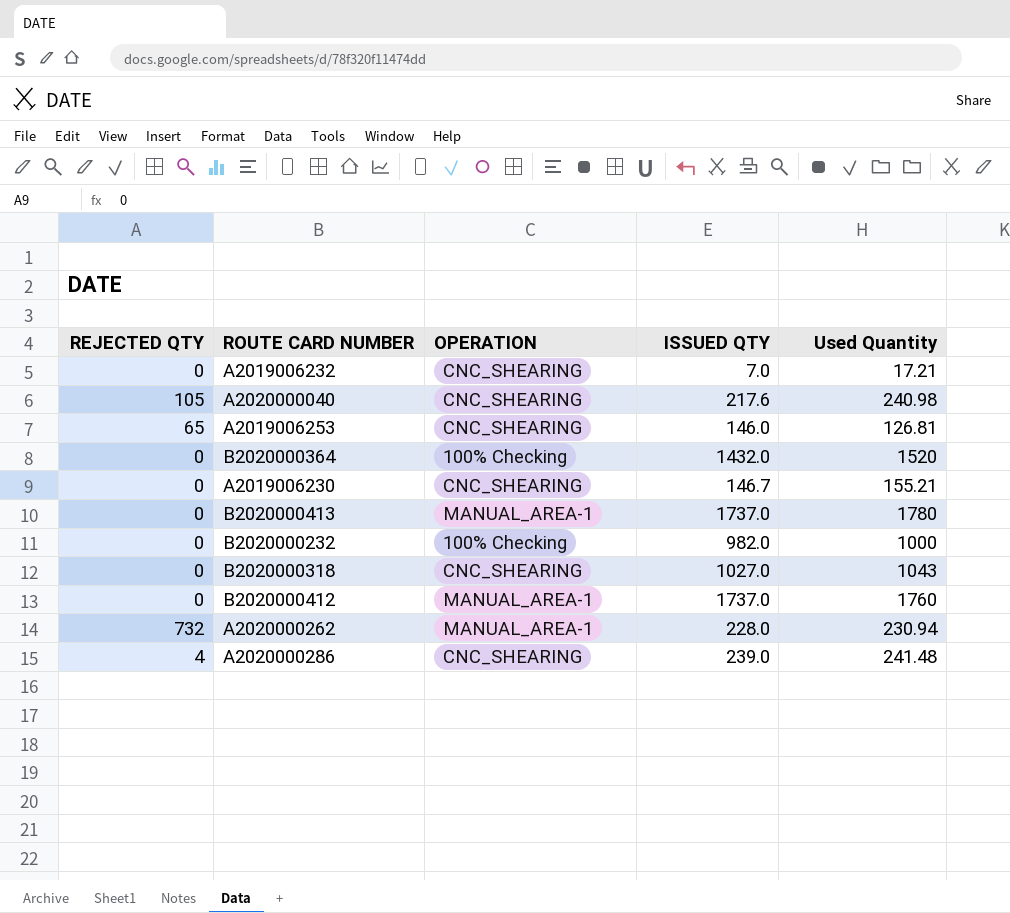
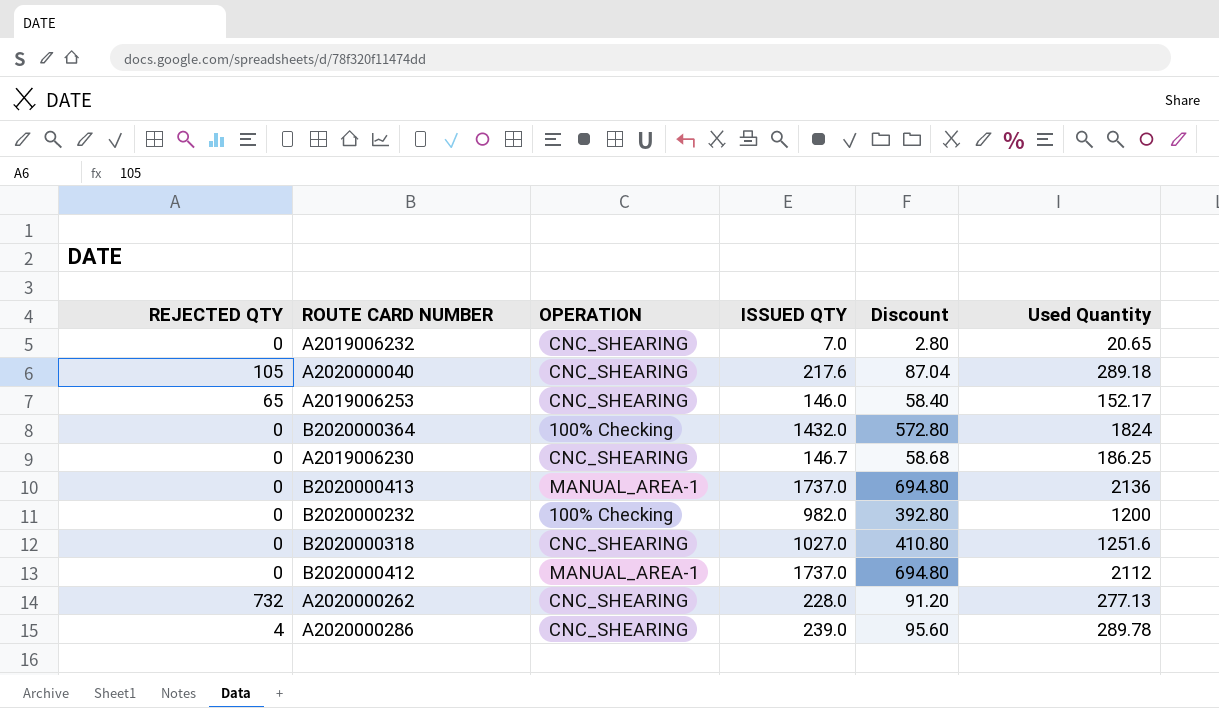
column Discount | formula: none -> [ISSUED QTY] * 0.4
A2019006232 | Used Quantity: 17.21 -> 20.65
A2020000040 | Used Quantity: 240.98 -> 289.18
A2019006253 | Used Quantity: 126.81 -> 152.17
B2020000364 | Used Quantity: 1520 -> 1824
A2019006230 | Used Quantity: 155.21 -> 186.25
B2020000413 | Used Quantity: 1780 -> 2136
B2020000232 | Used Quantity: 1000 -> 1200
B2020000318 | Used Quantity: 1043 -> 1251.6
B2020000412 | Used Quantity: 1760 -> 2112
A2020000262 | OPERATION: MANUAL_AREA-1 -> CNC_SHEARING
A2020000262 | Used Quantity: 230.94 -> 277.13
A2020000286 | Used Quantity: 241.48 -> 289.78

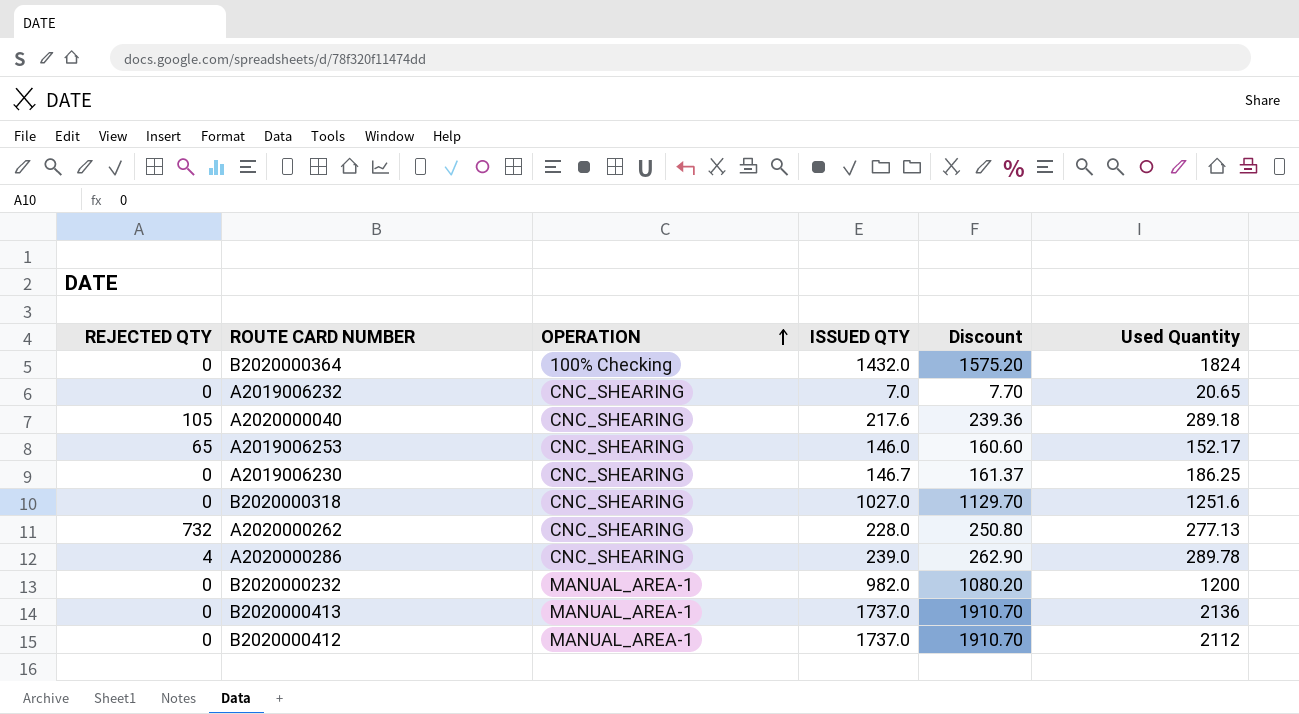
row order: none -> OPERATION ascending
column Discount | formula: [ISSUED QTY] * 0.4 -> [ISSUED QTY] * 1.1
B2020000232 | OPERATION: 100% Checking -> MANUAL_AREA-1

